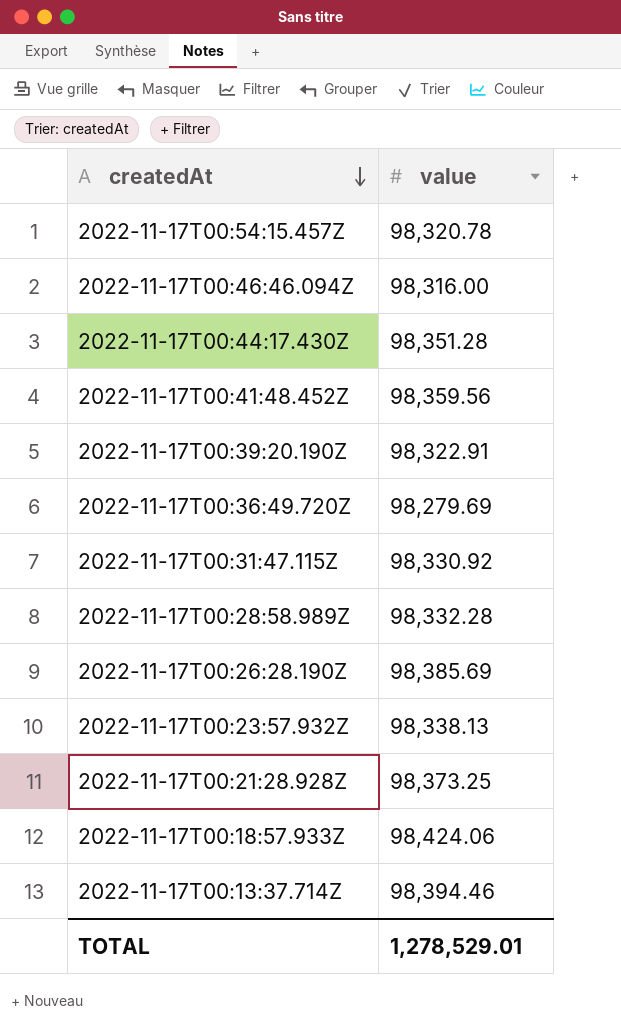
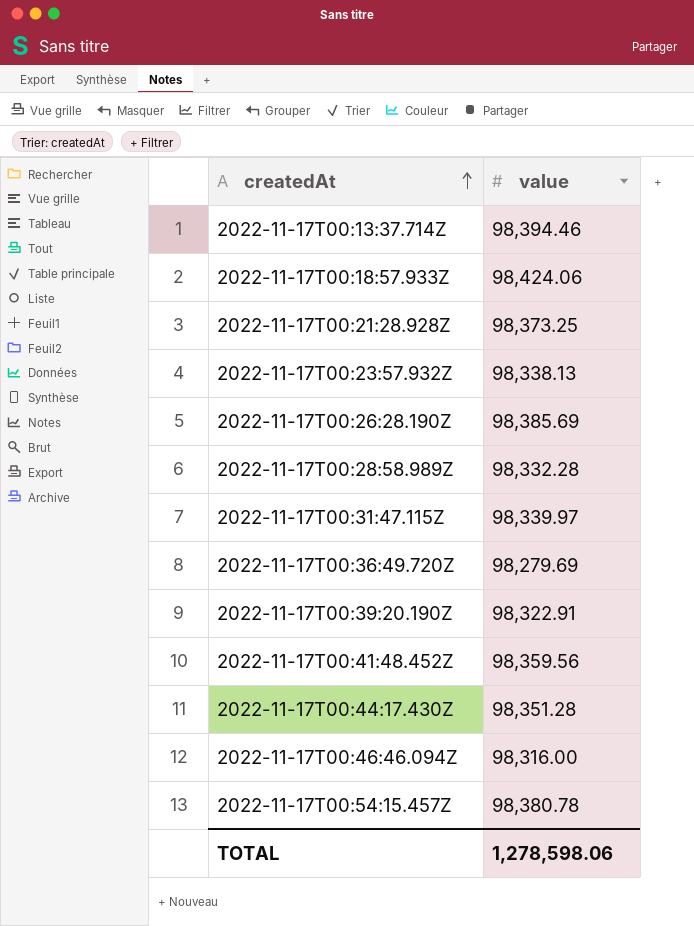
row order: createdAt descending -> createdAt ascending
2022-11-17T00:31:47.115Z | value: 98,330.92 -> 98,339.97
2022-11-17T00:54:15.457Z | value: 98,320.78 -> 98,380.78
TOTAL | value: 1,278,529.01 -> 1,278,598.06

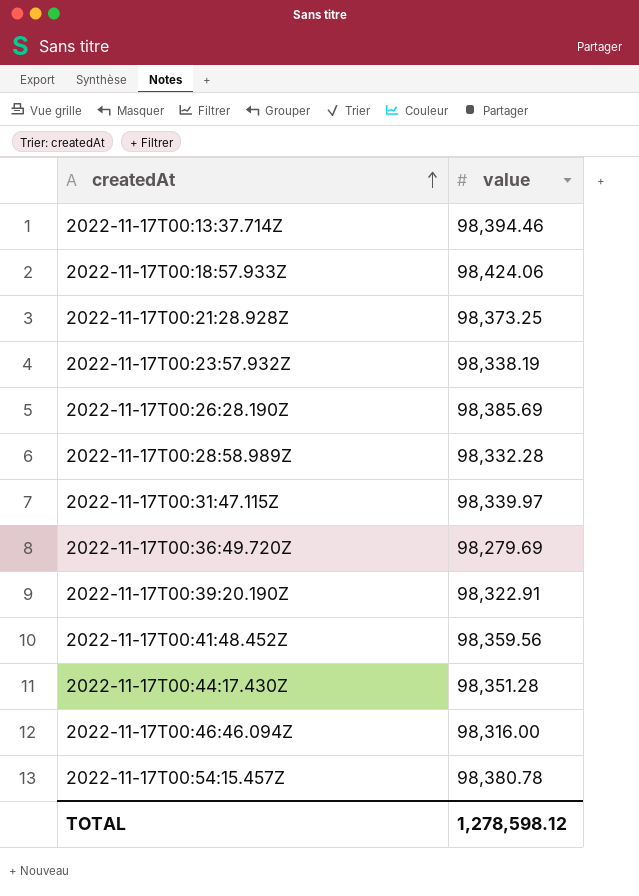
2022-11-17T00:23:57.932Z | value: 98,338.13 -> 98,338.19
TOTAL | value: 1,278,598.06 -> 1,278,598.12

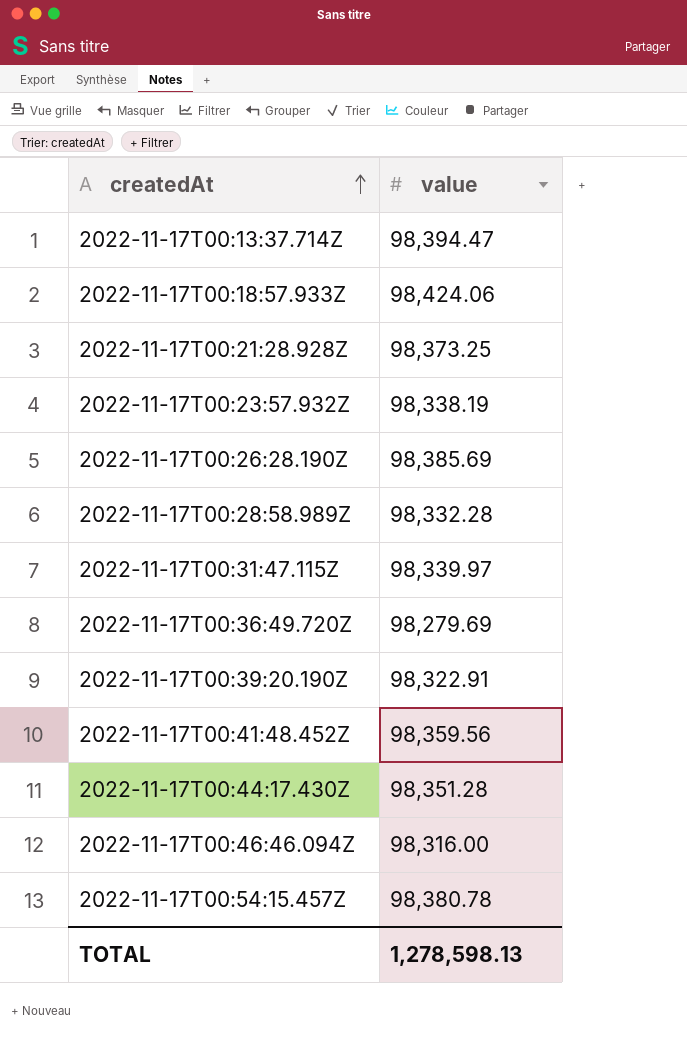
2022-11-17T00:13:37.714Z | value: 98,394.46 -> 98,394.47
TOTAL | value: 1,278,598.12 -> 1,278,598.13

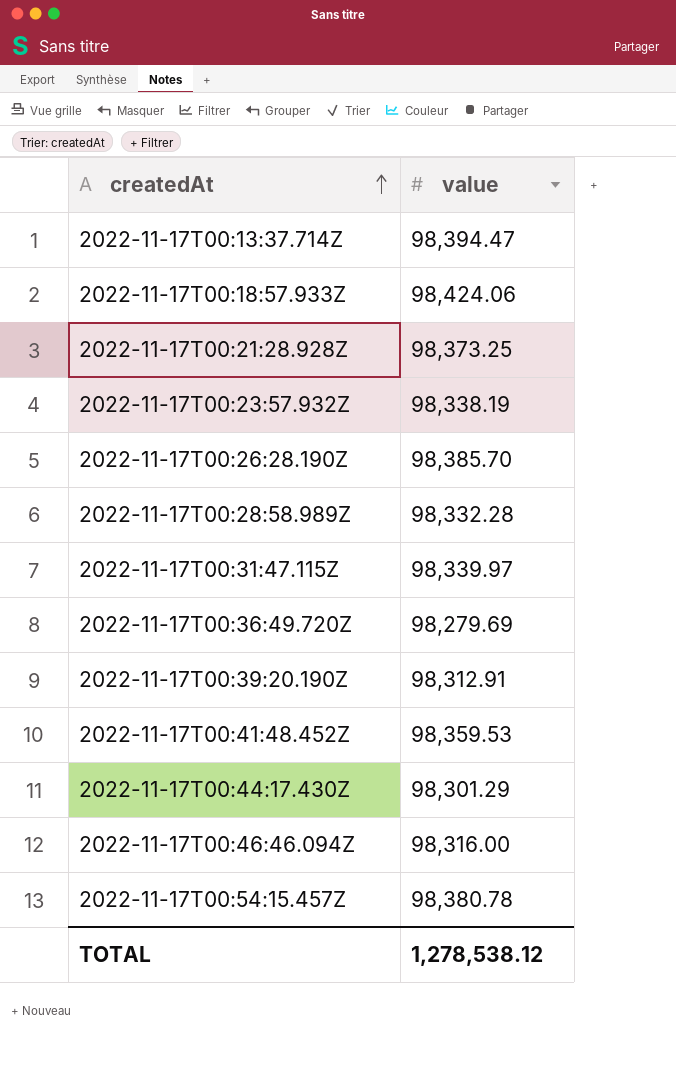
2022-11-17T00:26:28.190Z | value: 98,385.69 -> 98,385.70
2022-11-17T00:39:20.190Z | value: 98,322.91 -> 98,312.91
2022-11-17T00:41:48.452Z | value: 98,359.56 -> 98,359.53
2022-11-17T00:44:17.430Z | value: 98,351.28 -> 98,301.29
TOTAL | value: 1,278,598.13 -> 1,278,538.12

